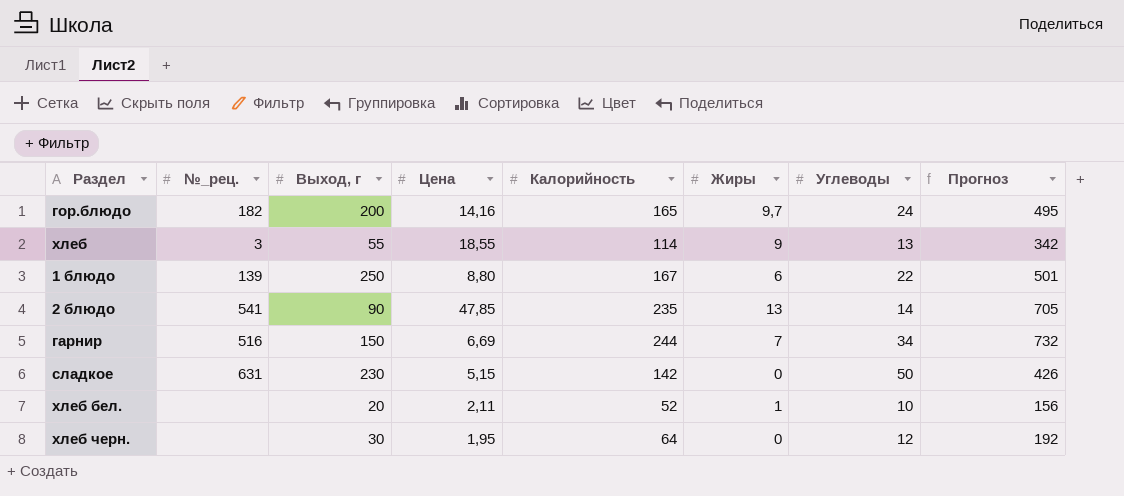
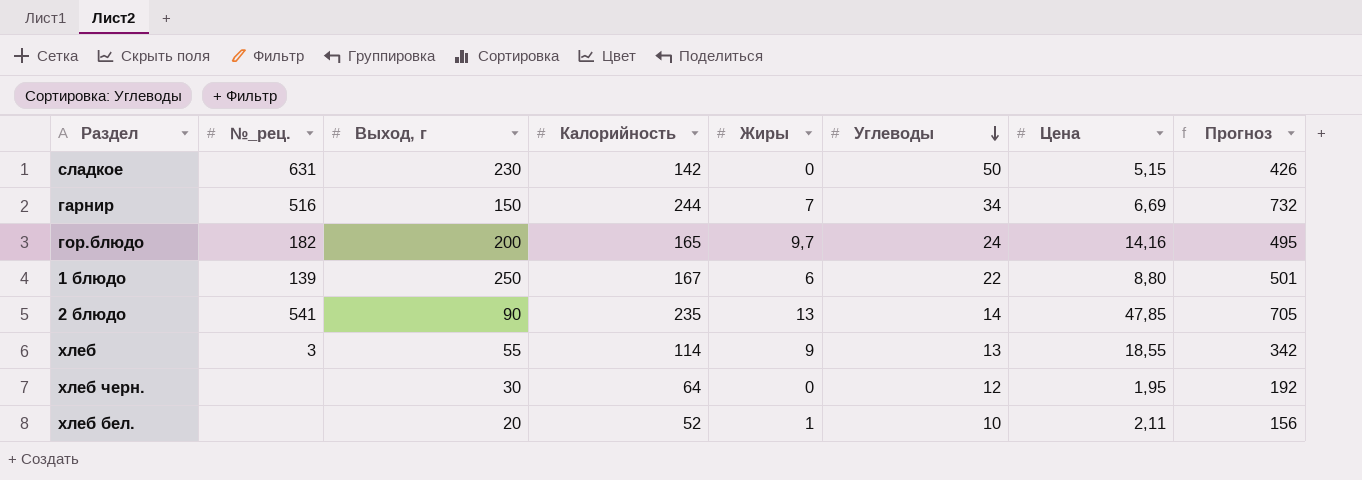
row order: none -> Углеводы descending
column Цена | position: 4 -> 7

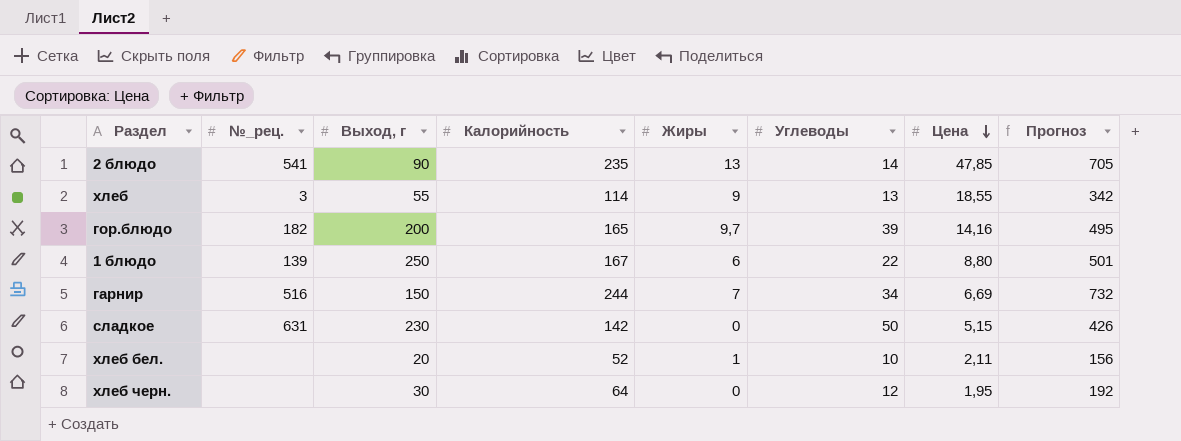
row order: Углеводы descending -> Цена descending
гор.блюдо | Углеводы: 24 -> 39

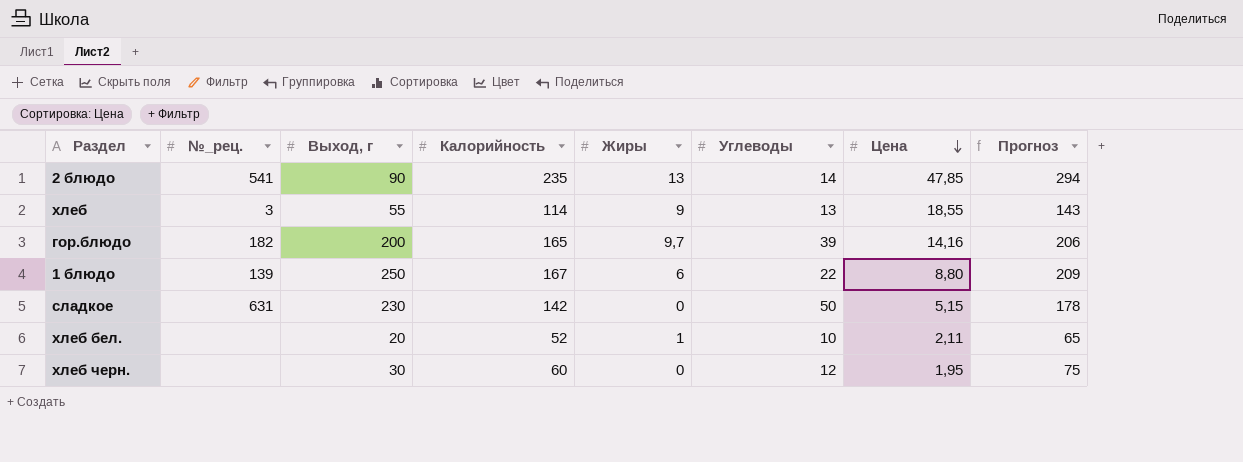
column Прогноз | formula: [Калорийность] * 3 -> [Калорийность] * 1,25
row гарнир: 516 | 150 | 244 | 7 | 34 | 6,69 | 732 -> none
хлеб черн. | Калорийность: 64 -> 60

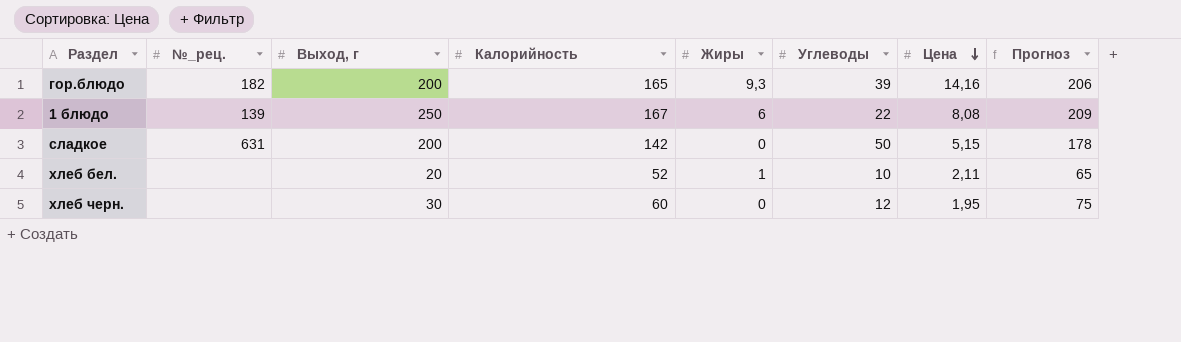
row 2 блюдо: 541 | 90 | 235 | 13 | 14 | 47,85 | 294 -> none
row хлеб: 3 | 55 | 114 | 9 | 13 | 18,55 | 143 -> none
гор.блюдо | Жиры: 9,7 -> 9,3
1 блюдо | Цена: 8,80 -> 8,08
сладкое | Выход, г: 230 -> 200

